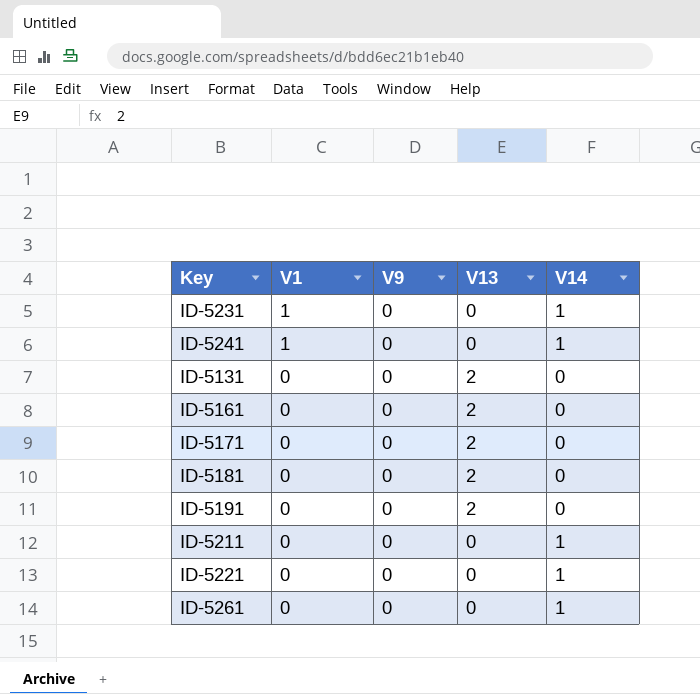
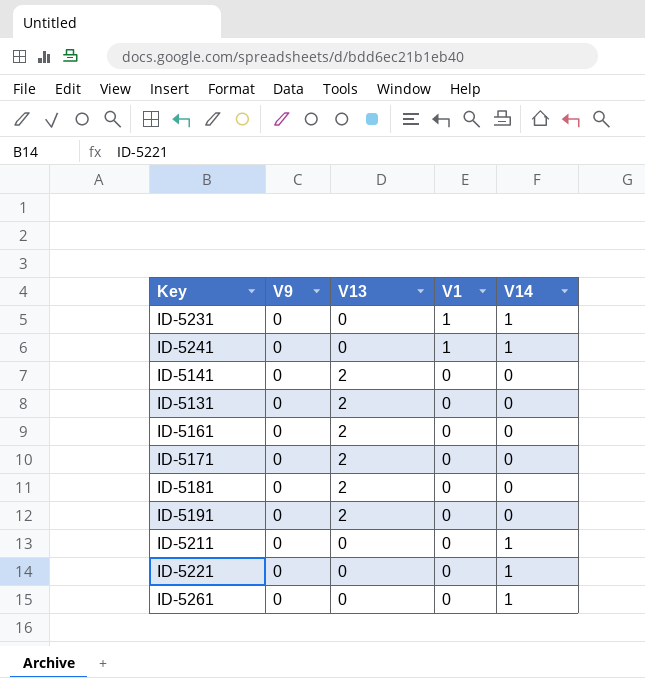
column V1 | position: 2 -> 4
row ID-5141: none -> 0 | 2 | 0 | 0

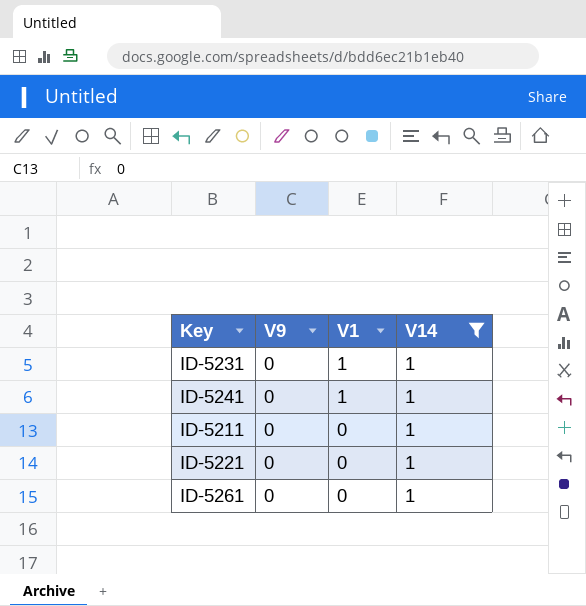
filter: none -> V14 = 1
column V13 | position: 3 -> none

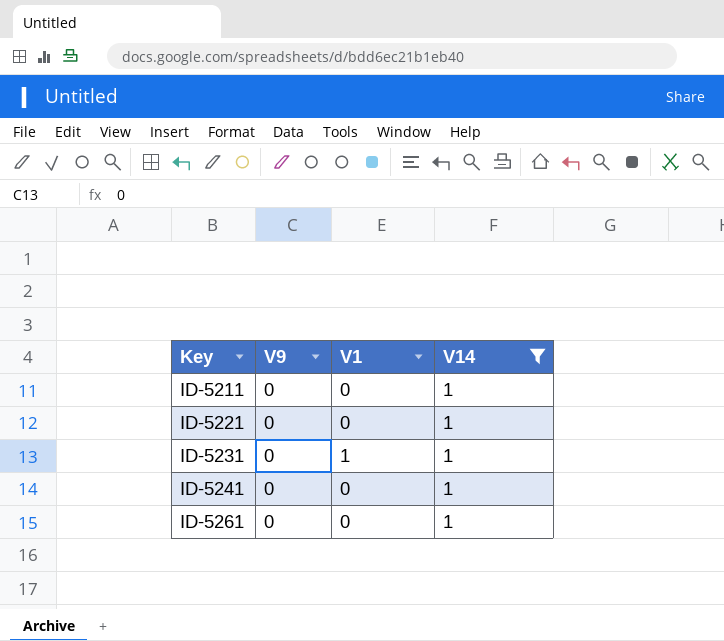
row order: V1 descending -> Key ascending
ID-5241 | V1: 1 -> 0

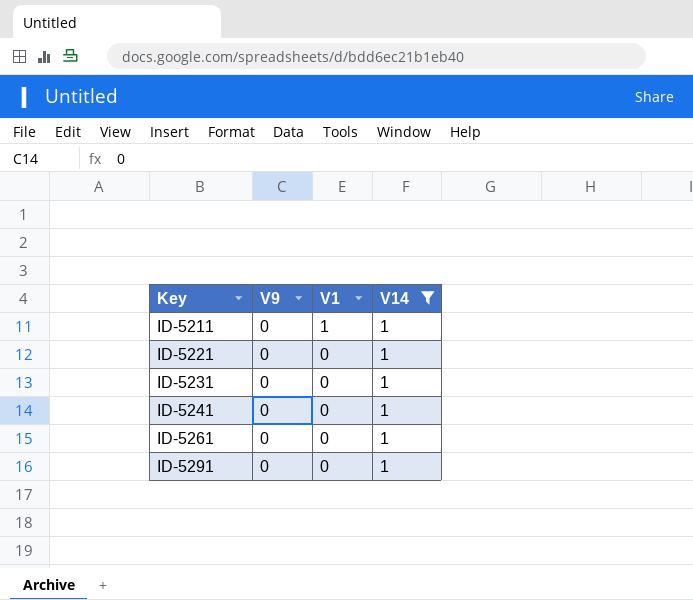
ID-5211 | V1: 0 -> 1
ID-5231 | V1: 1 -> 0
row ID-5291: none -> 0 | 0 | 1

